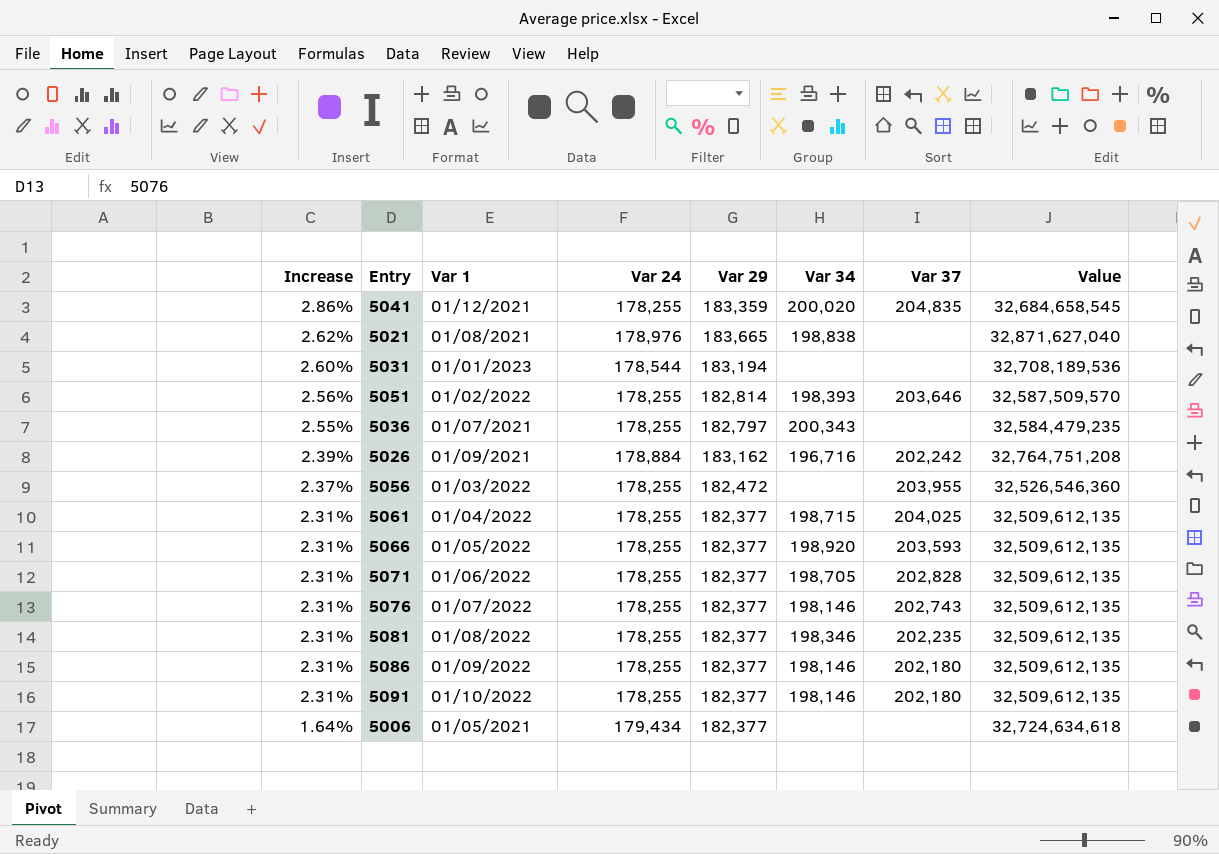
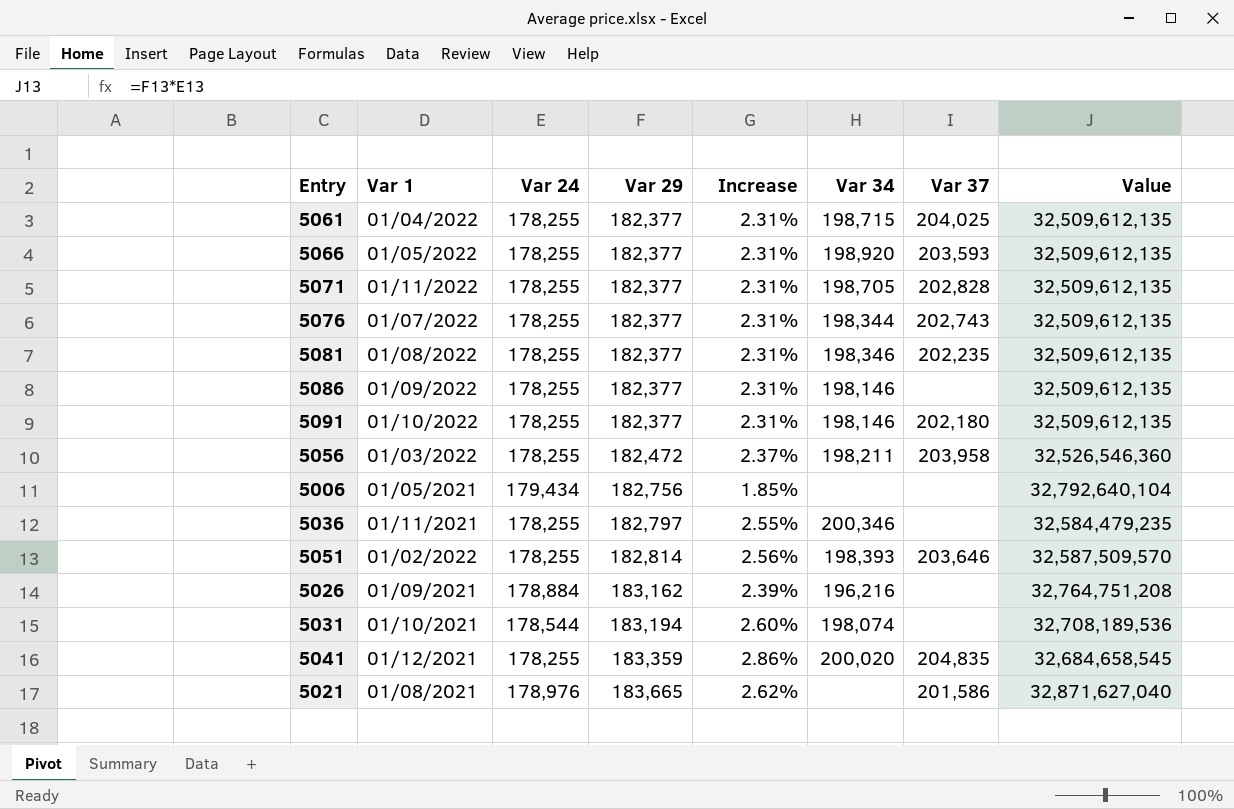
row order: Increase descending -> Var 29 ascending
column Increase | position: 1 -> 5
5071 | Var 1: 01/06/2022 -> 01/11/2022
5076 | Var 34: 198,146 -> 198,344
5086 | Var 37: 202,180 -> none
5056 | Var 34: none -> 198,211
5056 | Var 37: 203,955 -> 203,958
5006 | Var 29: 182,377 -> 182,756
5006 | Increase: 1.64% -> 1.85%
5006 | Value: 32,724,634,618 -> 32,792,640,104
5036 | Var 1: 01/07/2021 -> 01/11/2021
5036 | Var 34: 200,343 -> 200,346
5026 | Var 34: 196,716 -> 196,216
5026 | Var 37: 202,242 -> none
5031 | Var 1: 01/01/2023 -> 01/10/2021
5031 | Var 34: none -> 198,074
5021 | Var 34: 198,838 -> none
5021 | Var 37: none -> 201,586

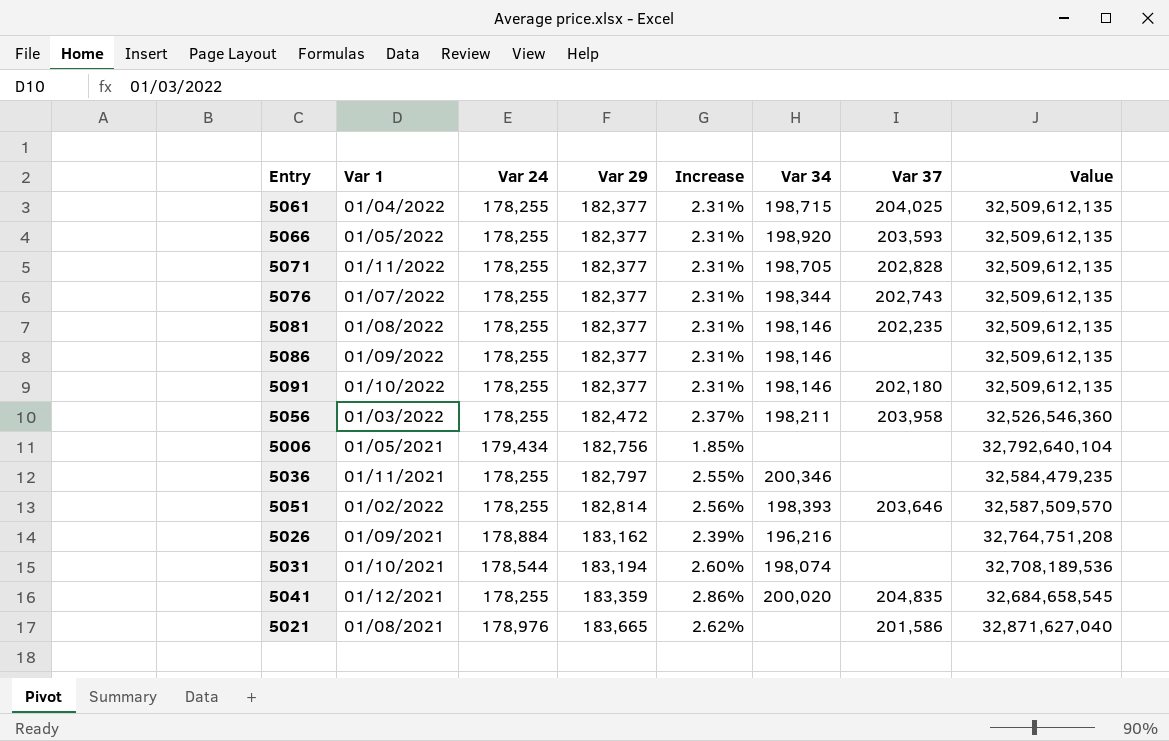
5081 | Var 34: 198,346 -> 198,146

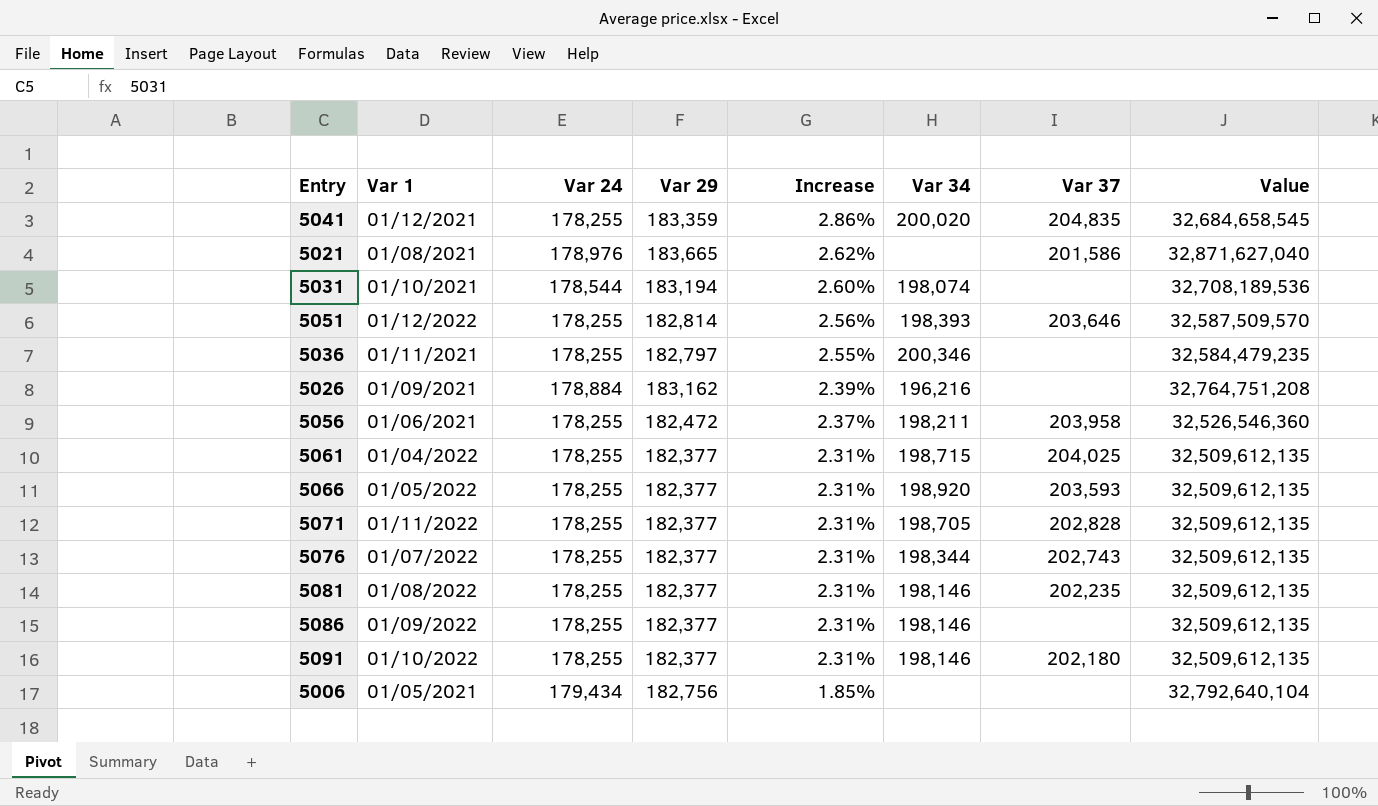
row order: Var 29 ascending -> Increase descending
5051 | Var 1: 01/02/2022 -> 01/12/2022
5056 | Var 1: 01/03/2022 -> 01/06/2021

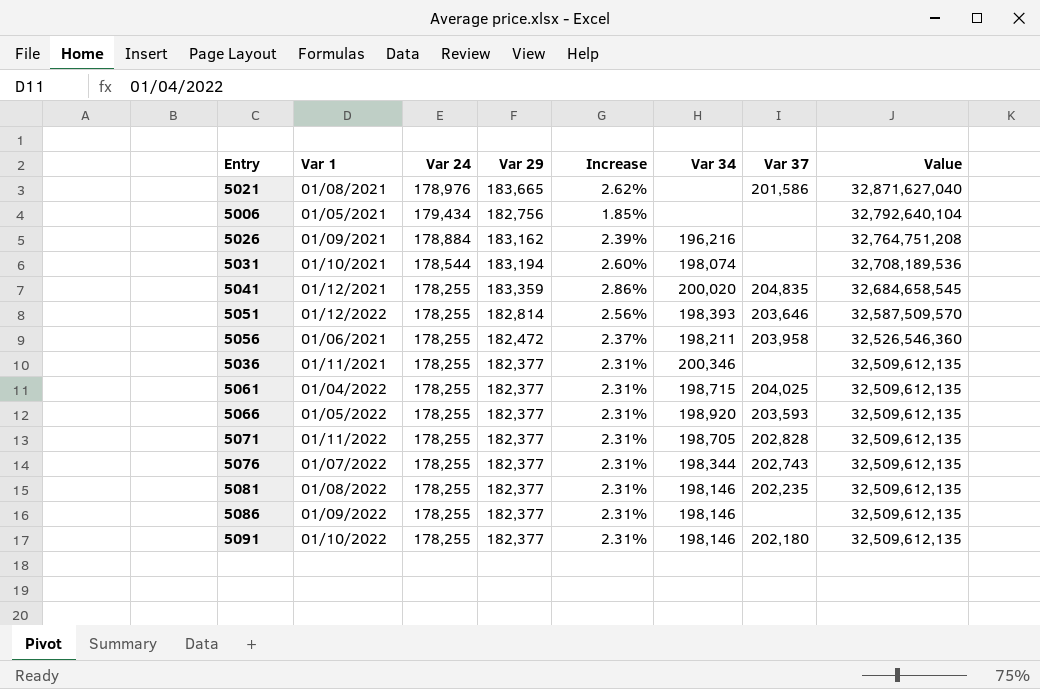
row order: Increase descending -> Value descending
5036 | Var 29: 182,797 -> 182,377
5036 | Increase: 2.55% -> 2.31%
5036 | Value: 32,584,479,235 -> 32,509,612,135

